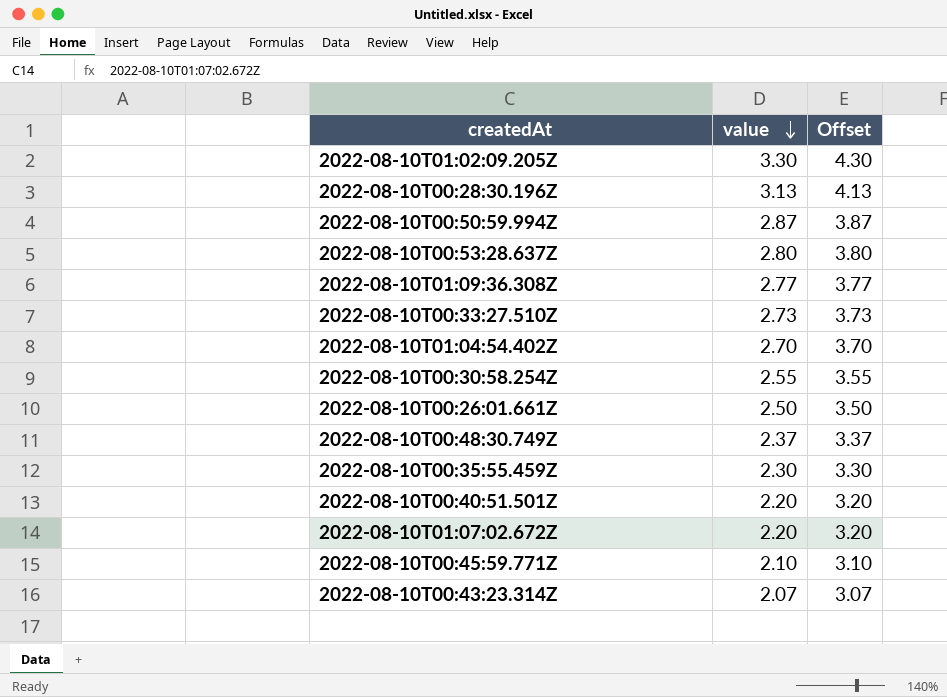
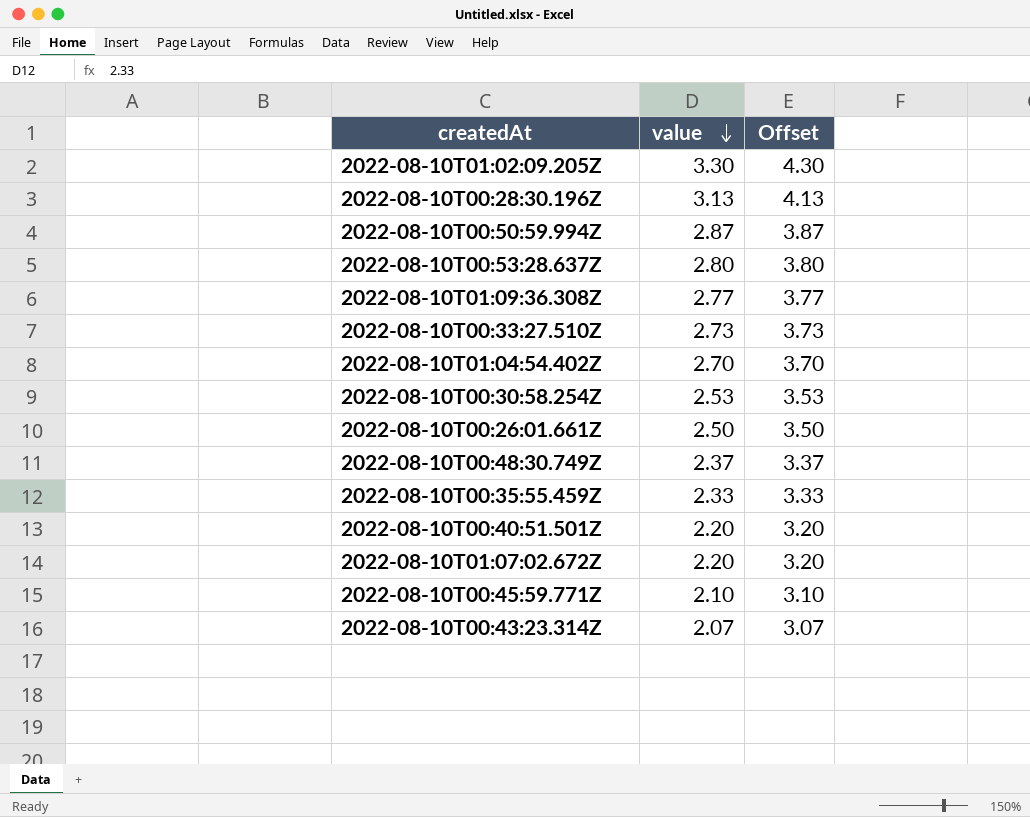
2022-08-10T00:30:58.254Z | value: 2.55 -> 2.53
2022-08-10T00:30:58.254Z | Offset: 3.55 -> 3.53
2022-08-10T00:35:55.459Z | value: 2.30 -> 2.33
2022-08-10T00:35:55.459Z | Offset: 3.30 -> 3.33

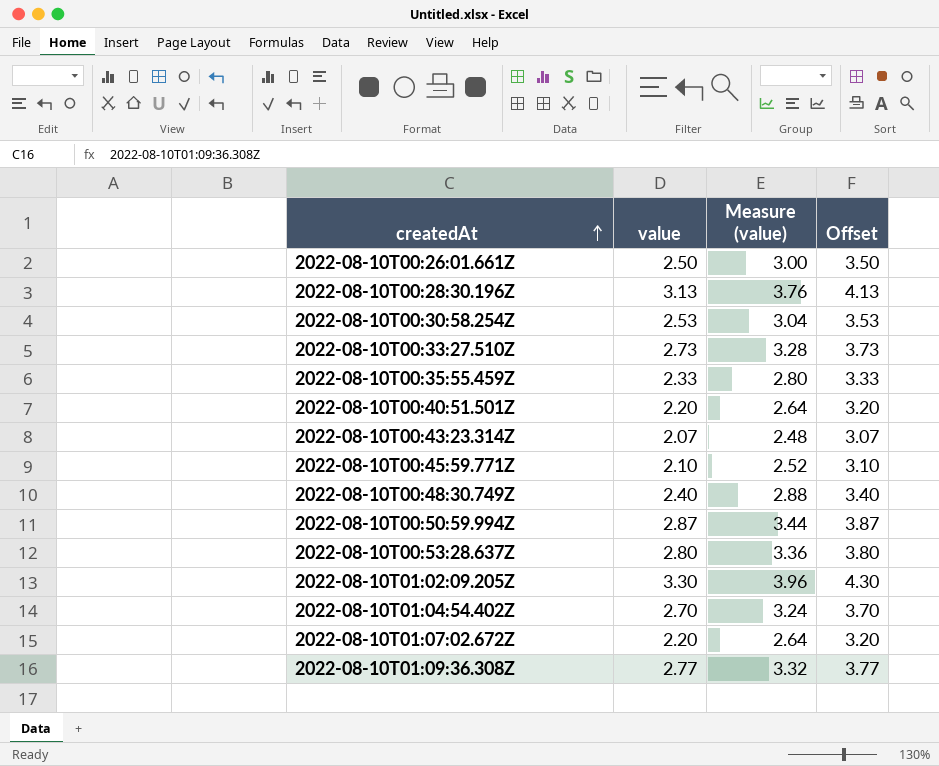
row order: value descending -> createdAt ascending
column Measure (value) | formula: none -> [value] * 1.2
2022-08-10T00:48:30.749Z | value: 2.37 -> 2.40
2022-08-10T00:48:30.749Z | Offset: 3.37 -> 3.40

